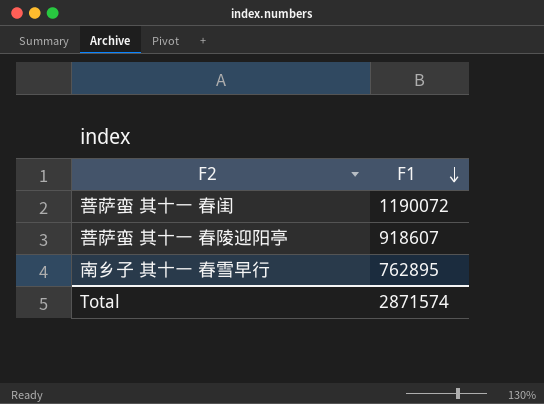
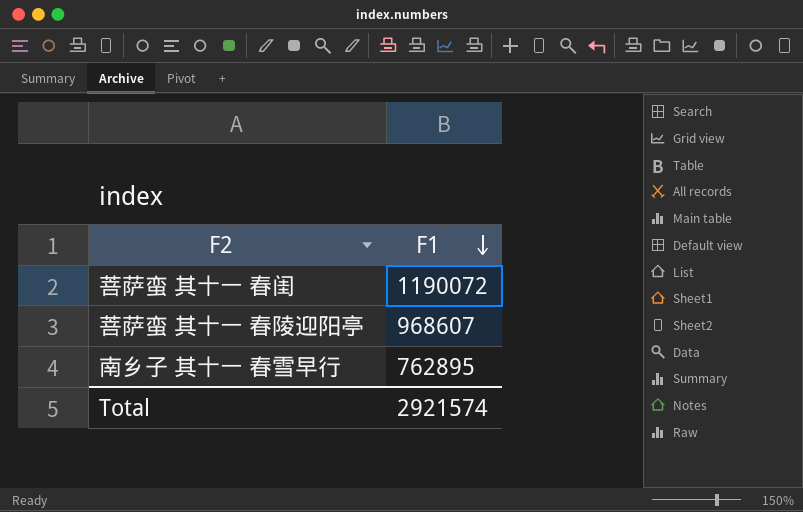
菩萨蛮 其十一 春陵迎阳亭 | F1: 918607 -> 968607
Total | F1: 2871574 -> 2921574

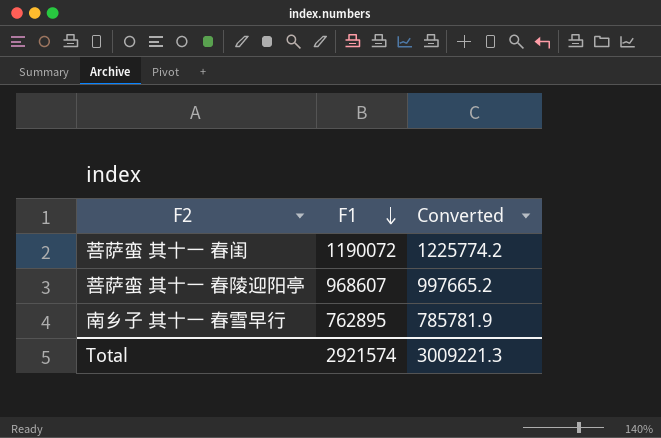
column Converted | formula: none -> [F1] * 1.03

